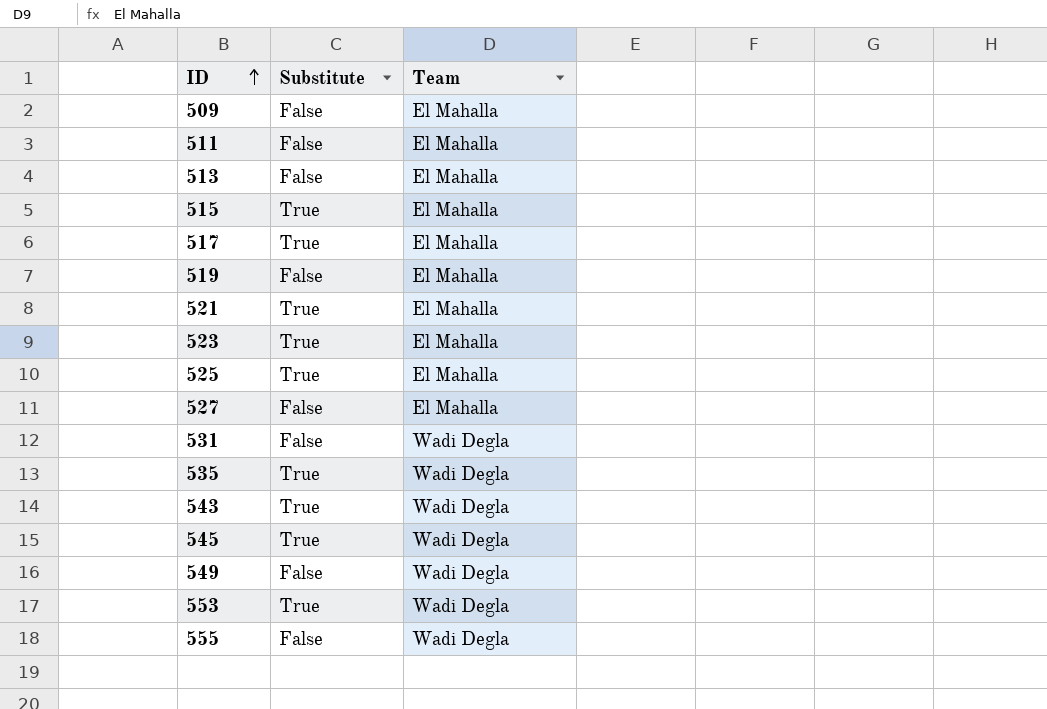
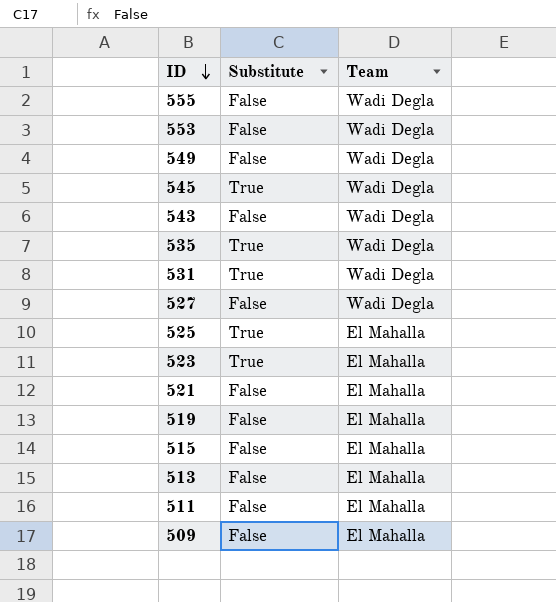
row order: ID ascending -> ID descending
row 517: True | El Mahalla -> none
553 | Substitute: True -> False
543 | Substitute: True -> False
531 | Substitute: False -> True
527 | Team: El Mahalla -> Wadi Degla
521 | Substitute: True -> False
515 | Substitute: True -> False

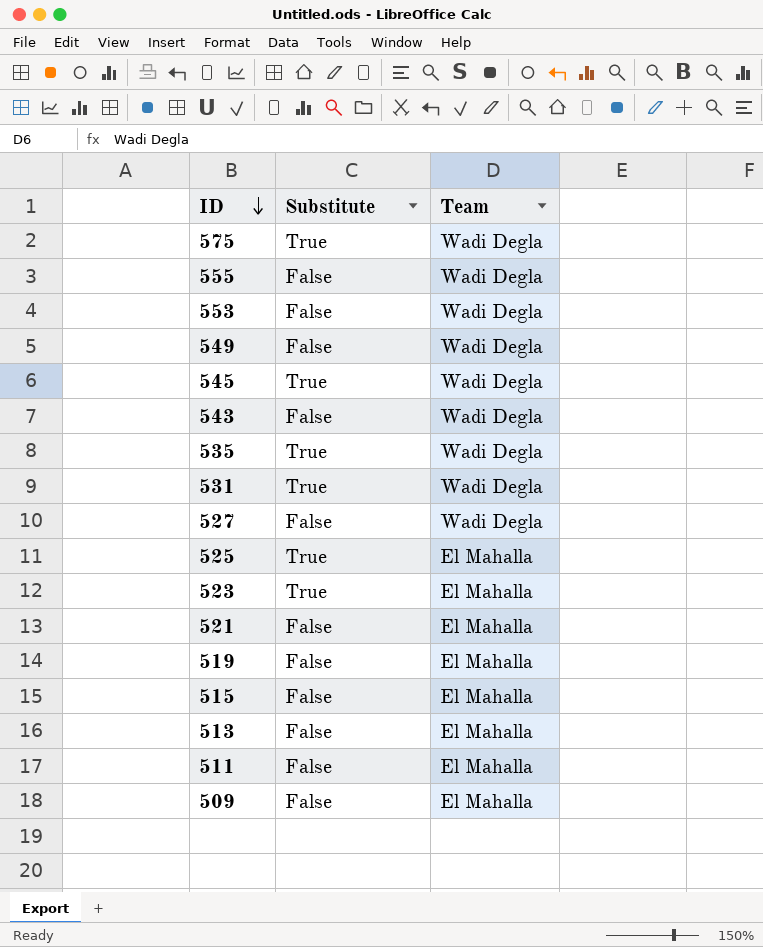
row 575: none -> True | Wadi Degla

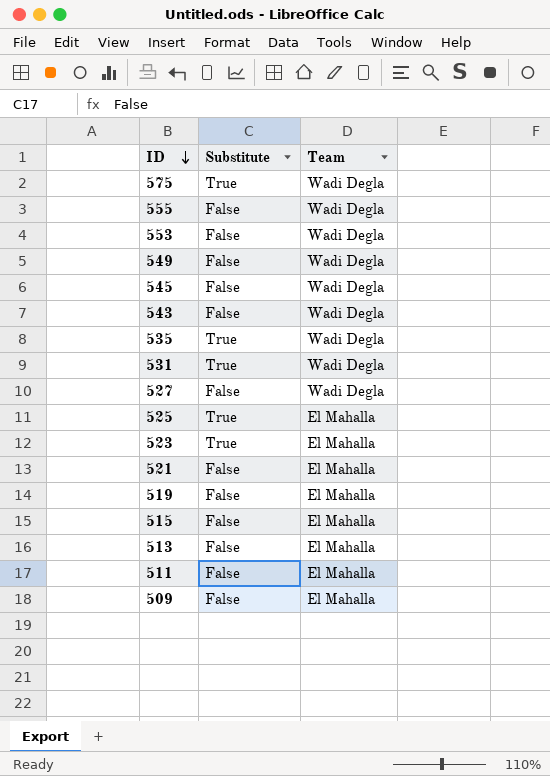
545 | Substitute: True -> False

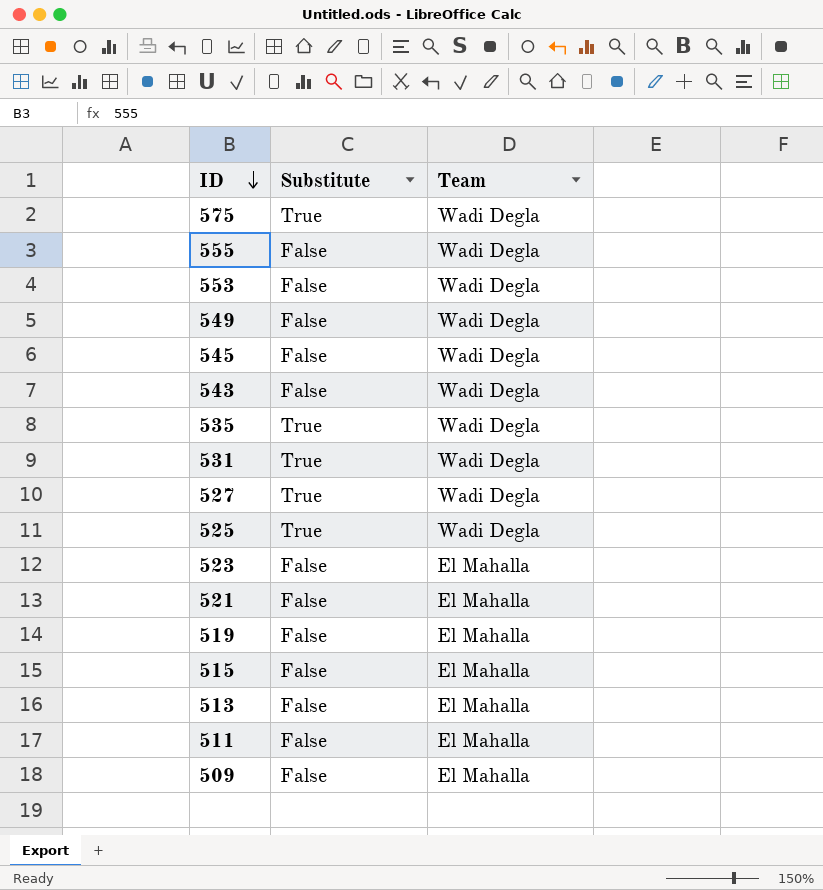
527 | Substitute: False -> True
525 | Team: El Mahalla -> Wadi Degla
523 | Substitute: True -> False

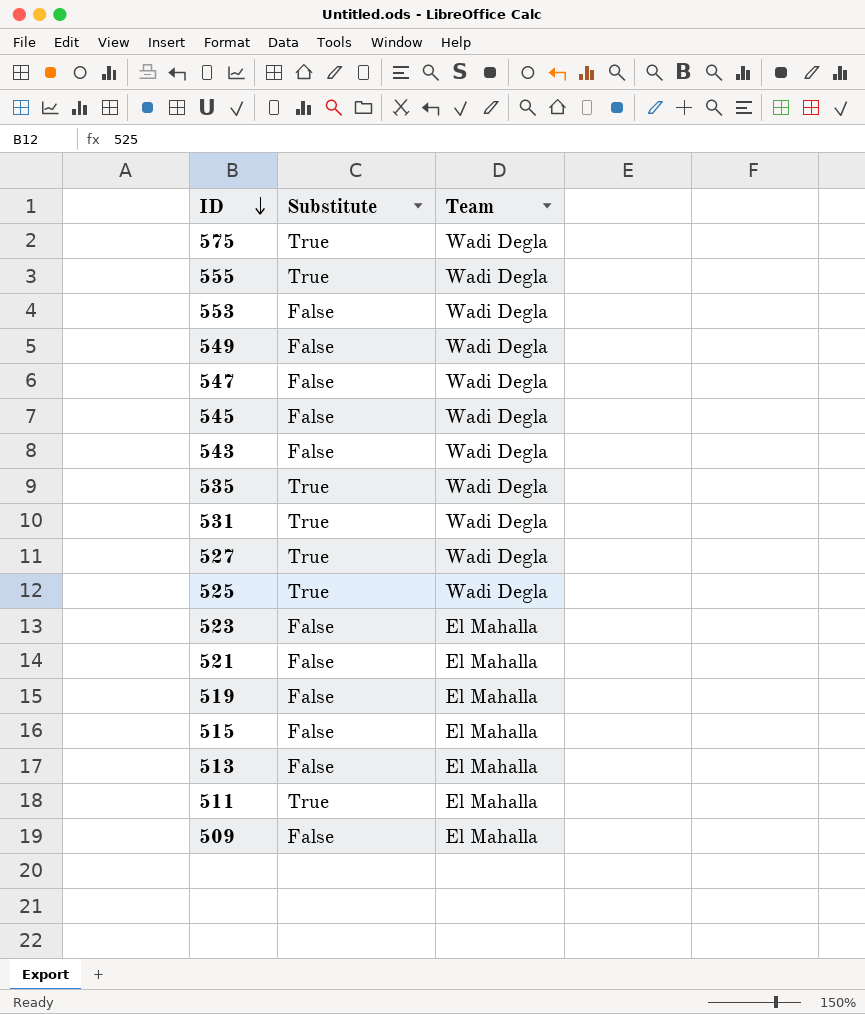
555 | Substitute: False -> True
row 547: none -> False | Wadi Degla
511 | Substitute: False -> True

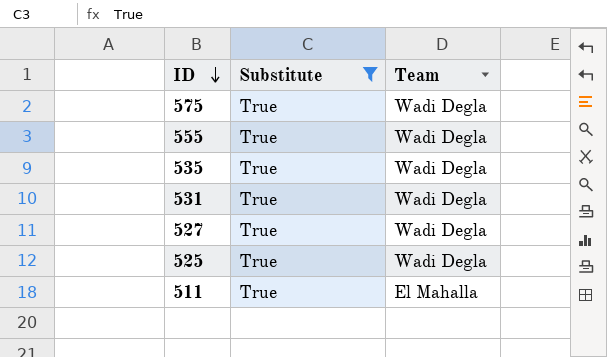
filter: none -> Substitute = True

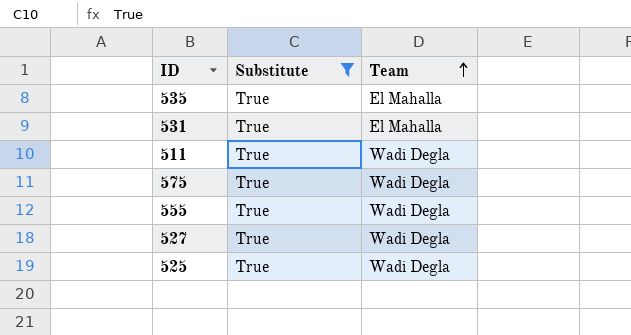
row order: ID descending -> Team ascending
535 | Team: Wadi Degla -> El Mahalla
531 | Team: Wadi Degla -> El Mahalla
511 | Team: El Mahalla -> Wadi Degla

